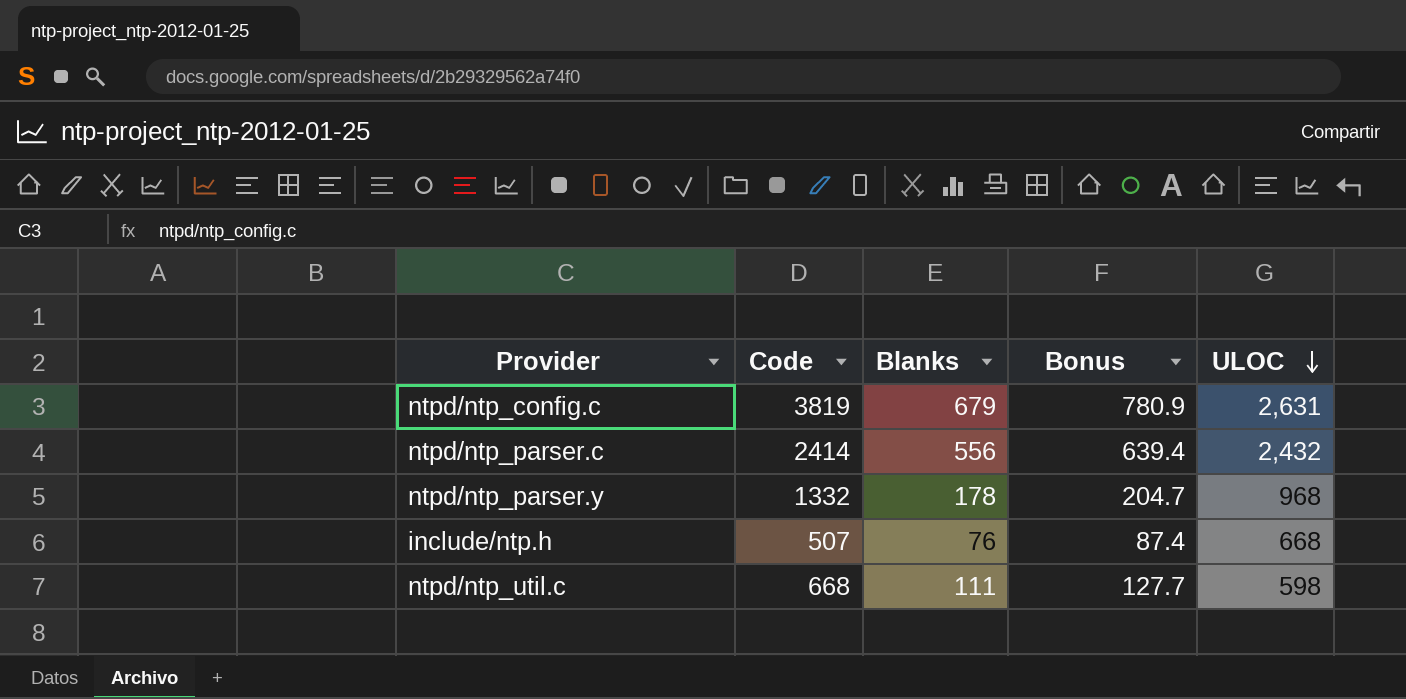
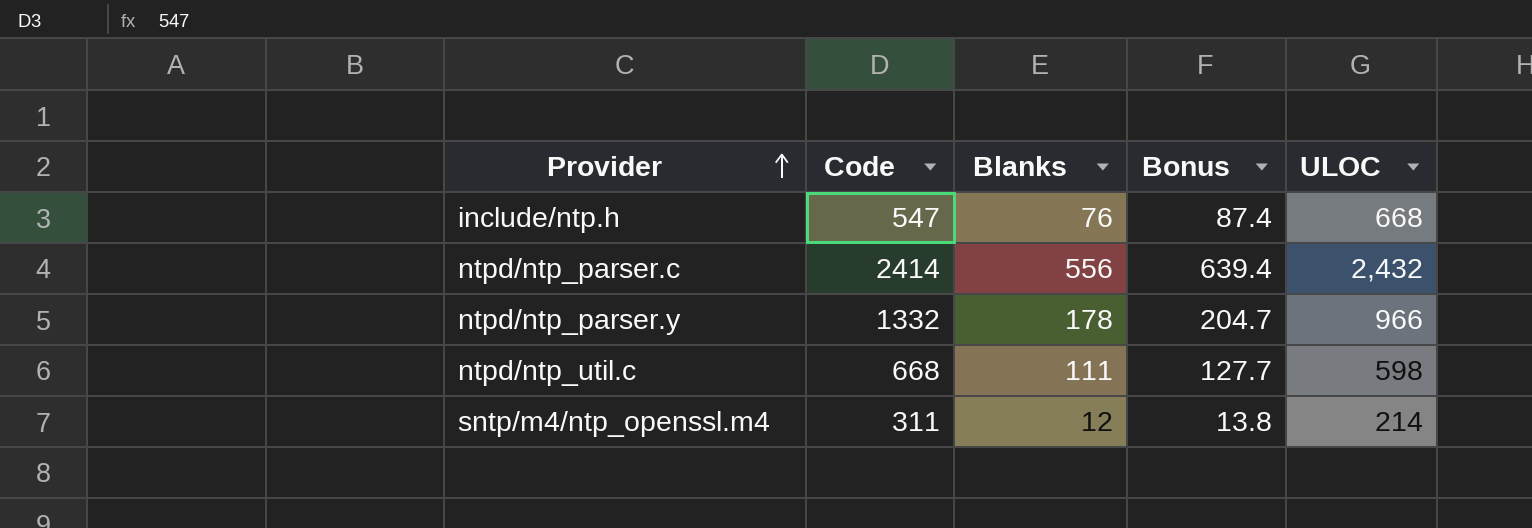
row order: ULOC descending -> Provider ascending
row ntpd/ntp_config.c: 3819 | 679 | 780.9 | 2,631 -> none
include/ntp.h | Code: 507 -> 547
ntpd/ntp_parser.y | ULOC: 968 -> 966
row sntp/m4/ntp_openssl.m4: none -> 311 | 12 | 13.8 | 214

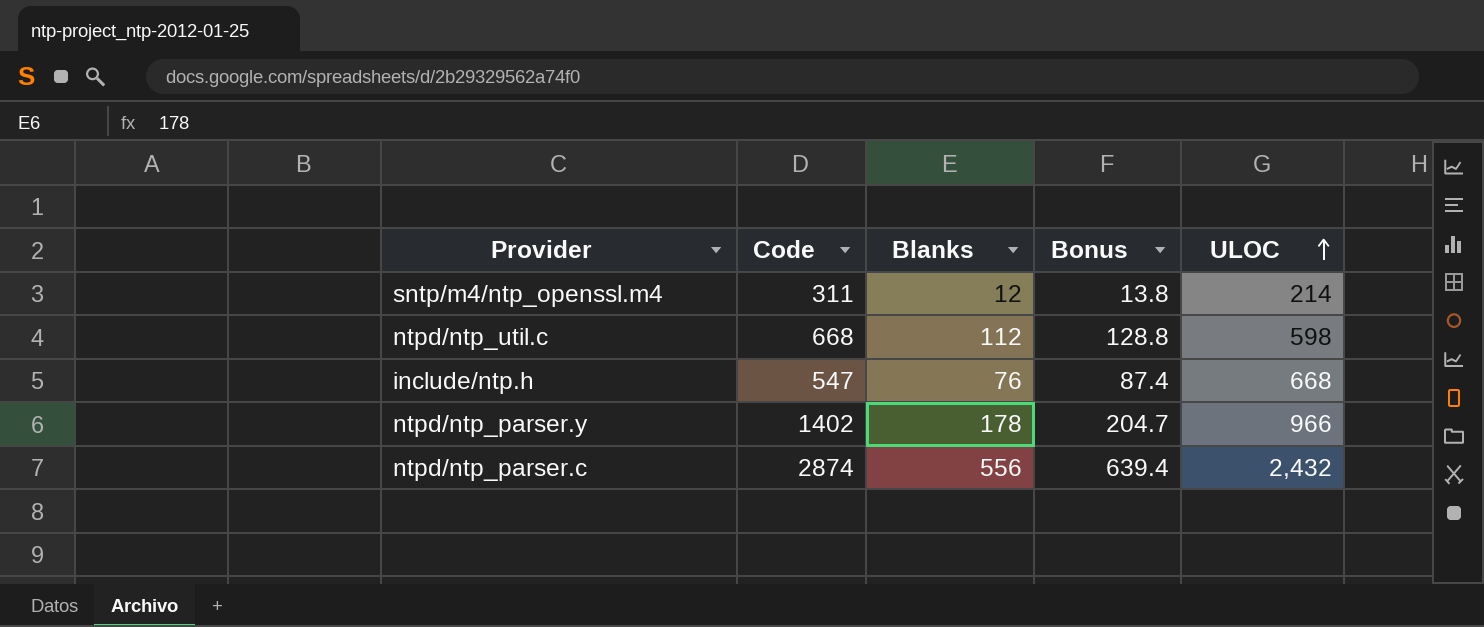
row order: Provider ascending -> ULOC ascending
ntpd/ntp_util.c | Blanks: 111 -> 112
ntpd/ntp_util.c | Bonus: 127.7 -> 128.8
ntpd/ntp_parser.y | Code: 1332 -> 1402
ntpd/ntp_parser.c | Code: 2414 -> 2874

